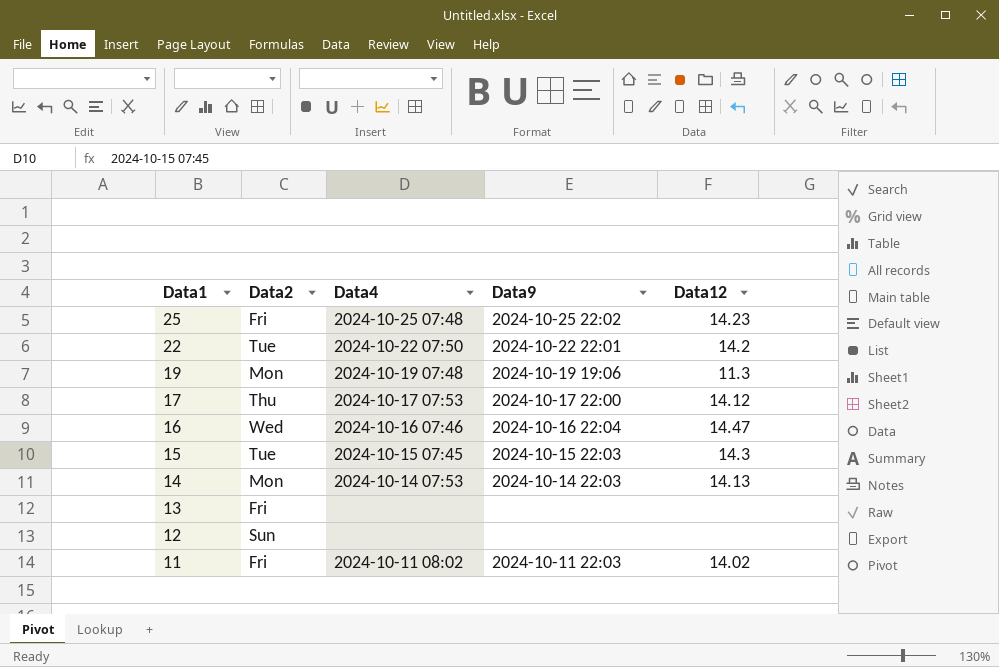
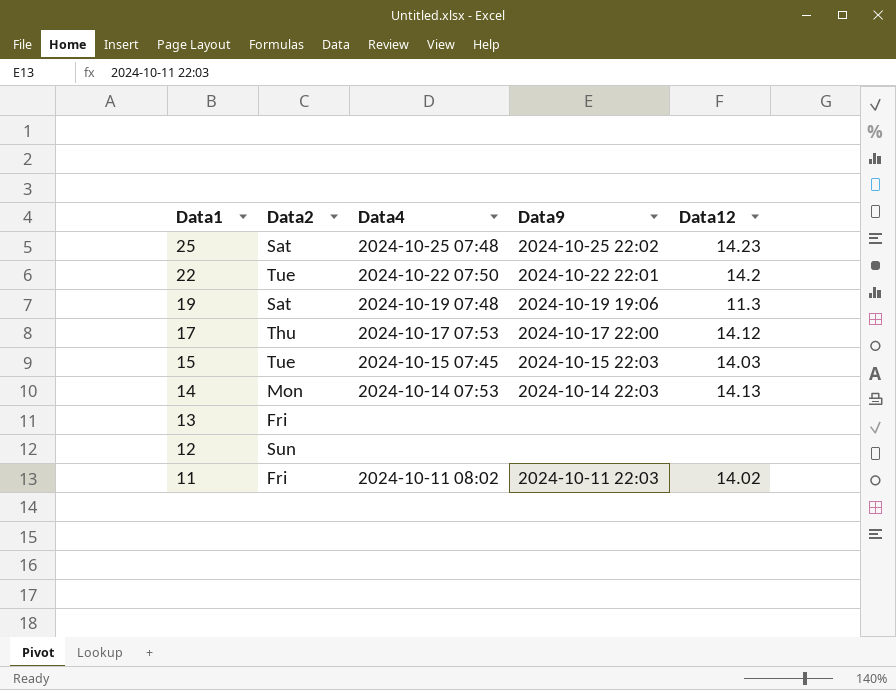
row 16: Wed | 2024-10-16 07:46 | 2024-10-16 22:04 | 14.47 -> none
25 | Data2: Fri -> Sat
19 | Data2: Mon -> Sat
15 | Data12: 14.3 -> 14.03

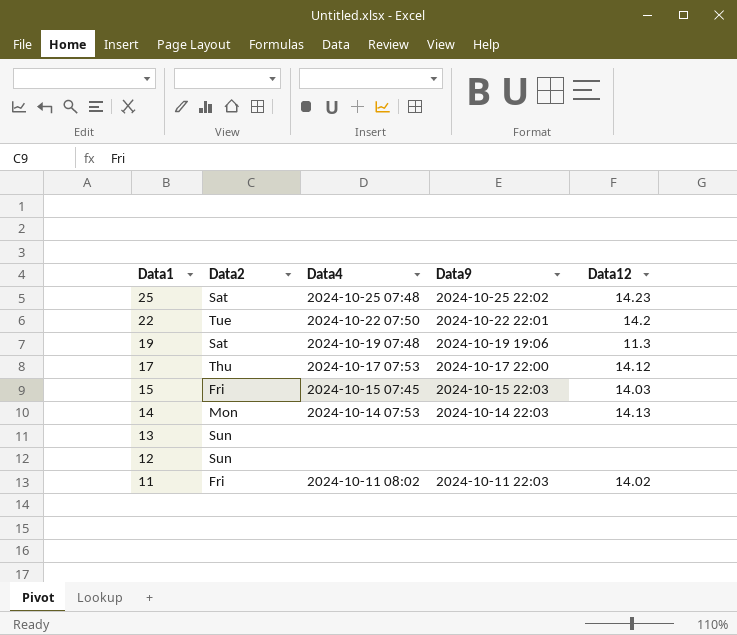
15 | Data2: Tue -> Fri
13 | Data2: Fri -> Sun

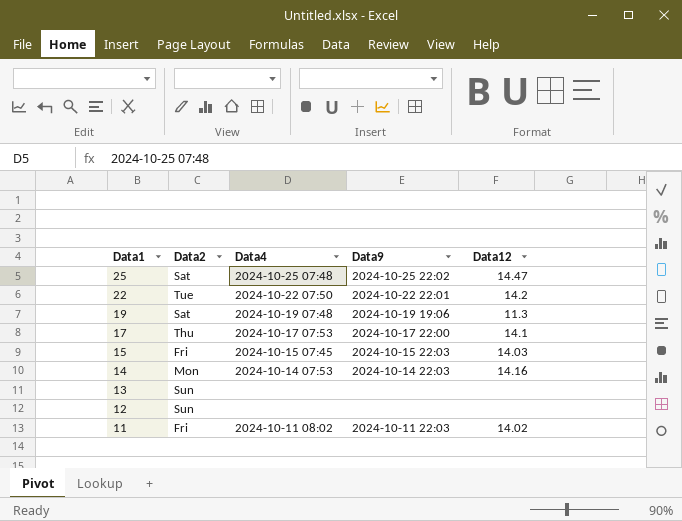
25 | Data12: 14.23 -> 14.47
17 | Data12: 14.12 -> 14.1
14 | Data12: 14.13 -> 14.16

